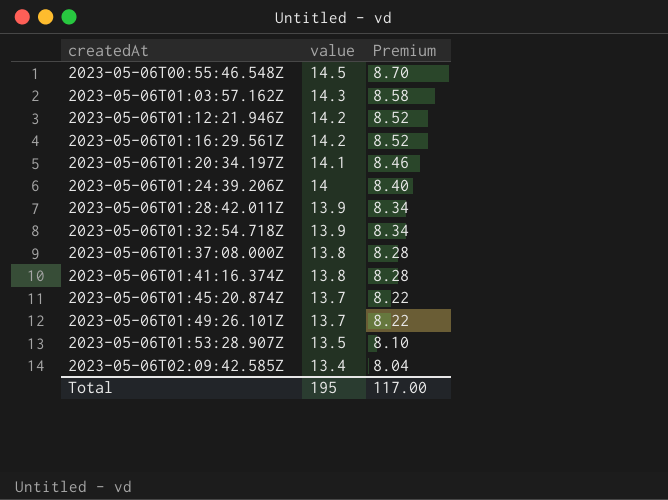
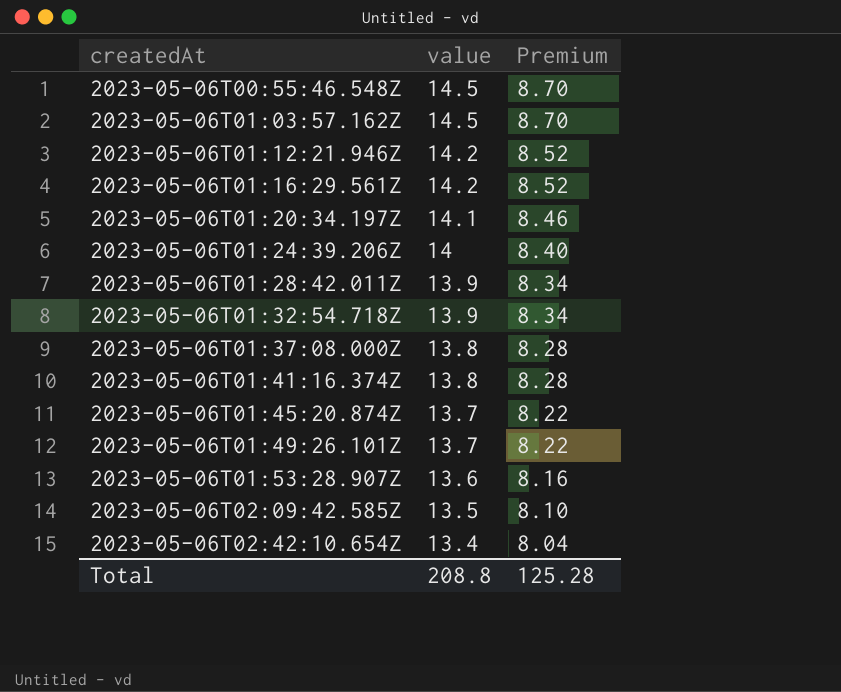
2023-05-06T01:03:57.162Z | value: 14.3 -> 14.5
2023-05-06T01:03:57.162Z | Premium: 8.58 -> 8.70
2023-05-06T01:53:28.907Z | value: 13.5 -> 13.6
2023-05-06T01:53:28.907Z | Premium: 8.10 -> 8.16
2023-05-06T02:09:42.585Z | value: 13.4 -> 13.5
2023-05-06T02:09:42.585Z | Premium: 8.04 -> 8.10
row 2023-05-06T02:42:10.654Z: none -> 13.4 | 8.04
Total | value: 195 -> 208.8
Total | Premium: 117.00 -> 125.28

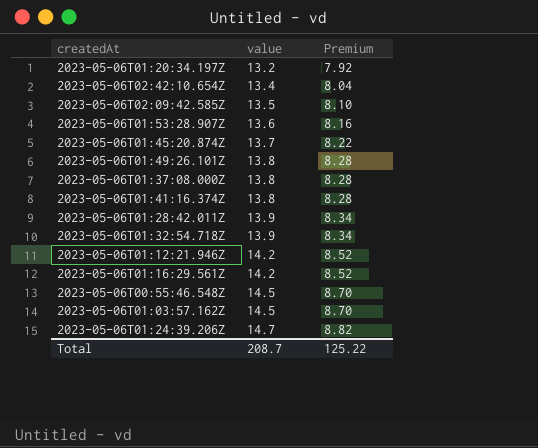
row order: createdAt ascending -> value ascending
2023-05-06T01:20:34.197Z | value: 14.1 -> 13.2
2023-05-06T01:20:34.197Z | Premium: 8.46 -> 7.92
2023-05-06T01:49:26.101Z | value: 13.7 -> 13.8
2023-05-06T01:49:26.101Z | Premium: 8.22 -> 8.28
2023-05-06T01:24:39.206Z | value: 14 -> 14.7
2023-05-06T01:24:39.206Z | Premium: 8.40 -> 8.82
Total | value: 208.8 -> 208.7
Total | Premium: 125.28 -> 125.22

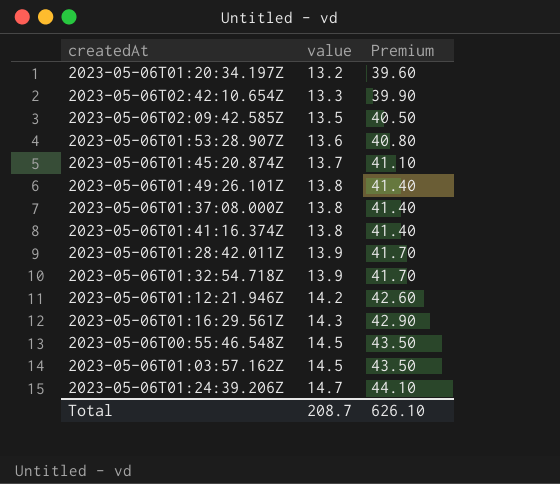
column Premium | formula: [value] * 0.6 -> [value] * 3
2023-05-06T02:42:10.654Z | value: 13.4 -> 13.3
2023-05-06T01:16:29.561Z | value: 14.2 -> 14.3
Total | Premium: 125.22 -> 626.10

